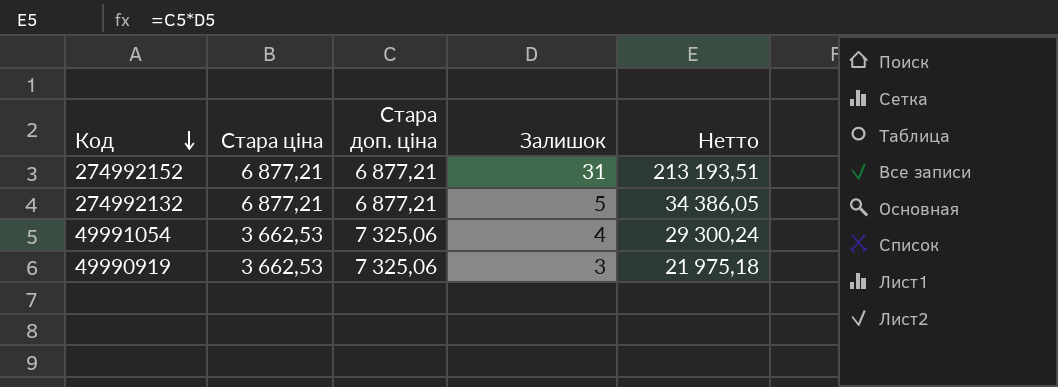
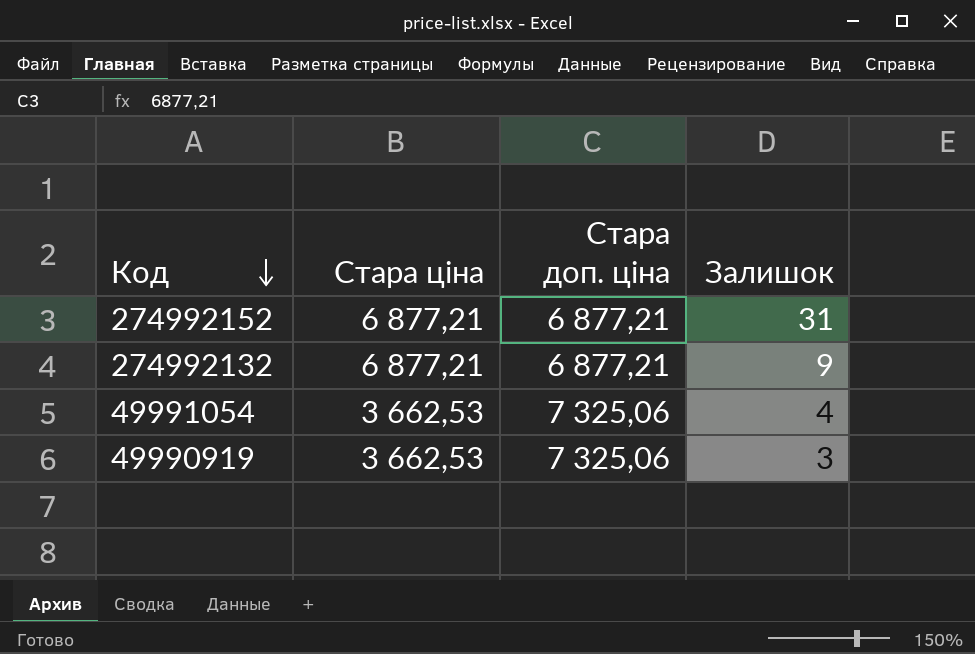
column Нетто | formula: [Стара доп. ціна] * [Залишок] -> none
274992132 | Залишок: 5 -> 9

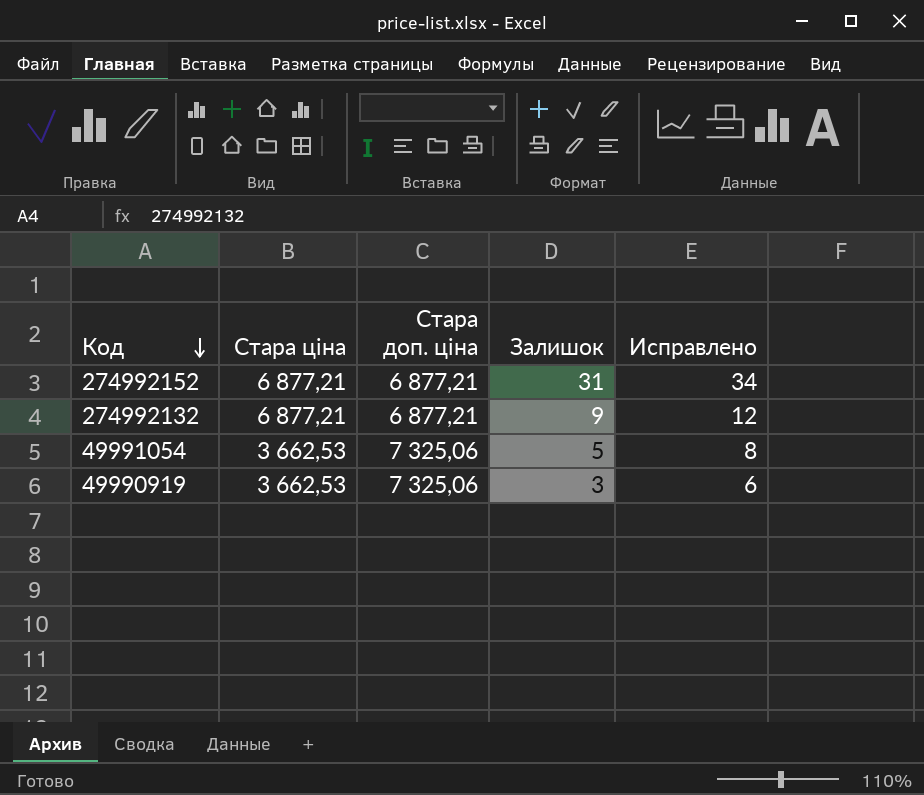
column Исправлено | formula: none -> [Залишок] + 3
49991054 | Залишок: 4 -> 5

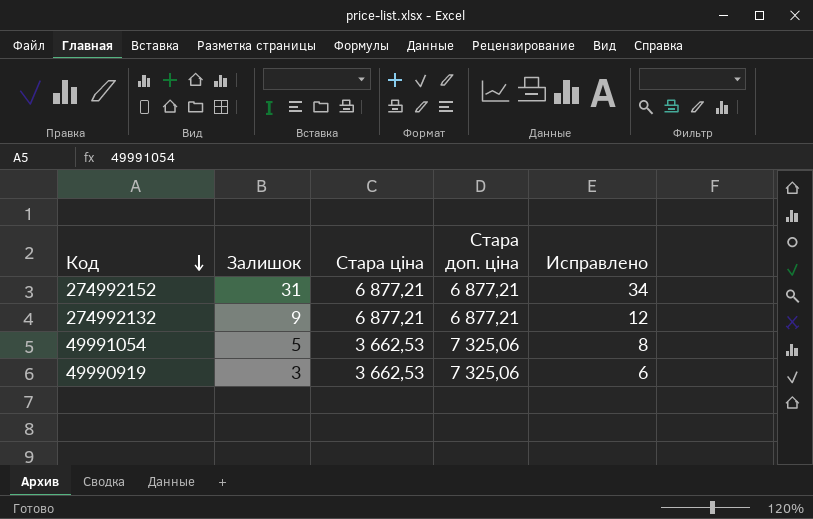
column Залишок | position: 4 -> 2

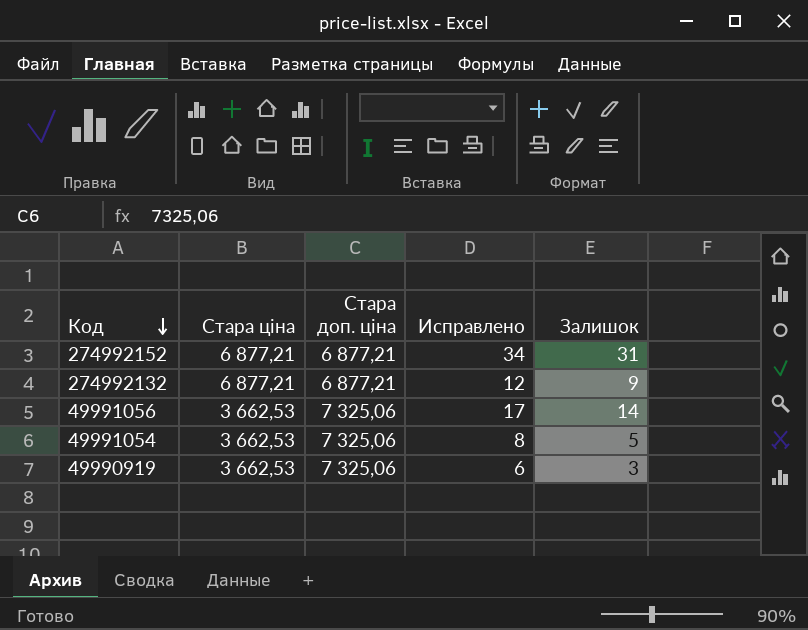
column Залишок | position: 2 -> 5
row 49991056: none -> 3 662,53 | 7 325,06 | 17 | 14

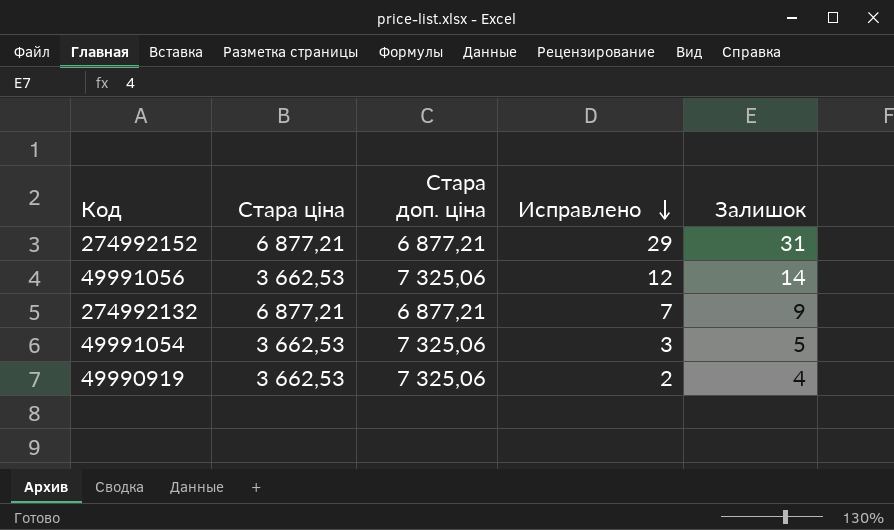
row order: Код descending -> Исправлено descending
column Исправлено | formula: [Залишок] + 3 -> [Залишок] - 2
49990919 | Залишок: 3 -> 4

